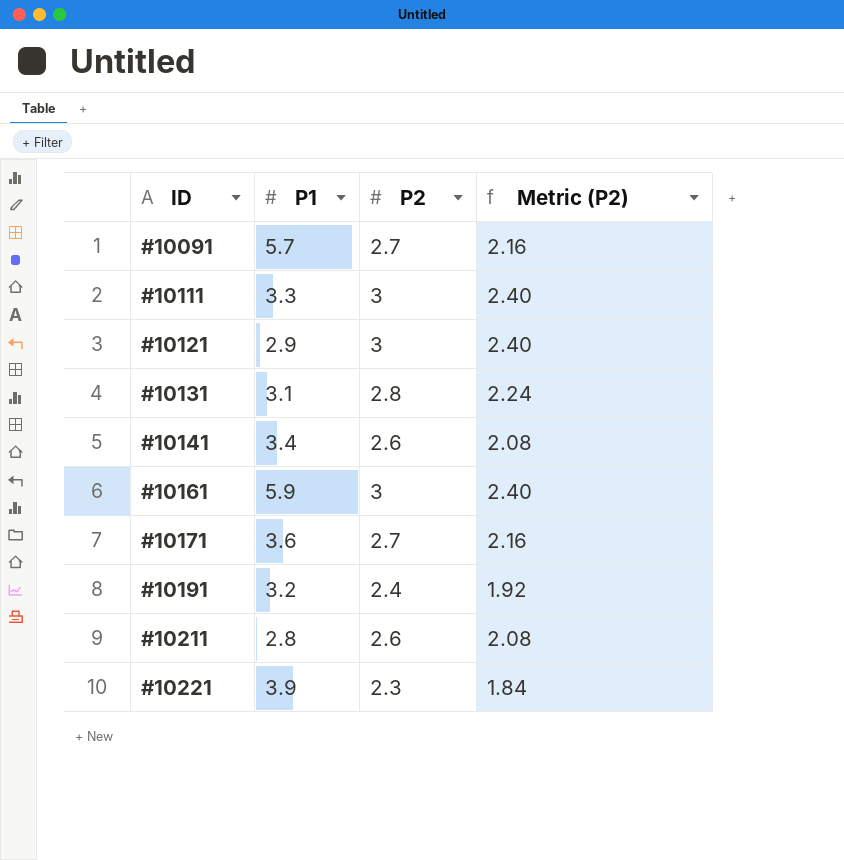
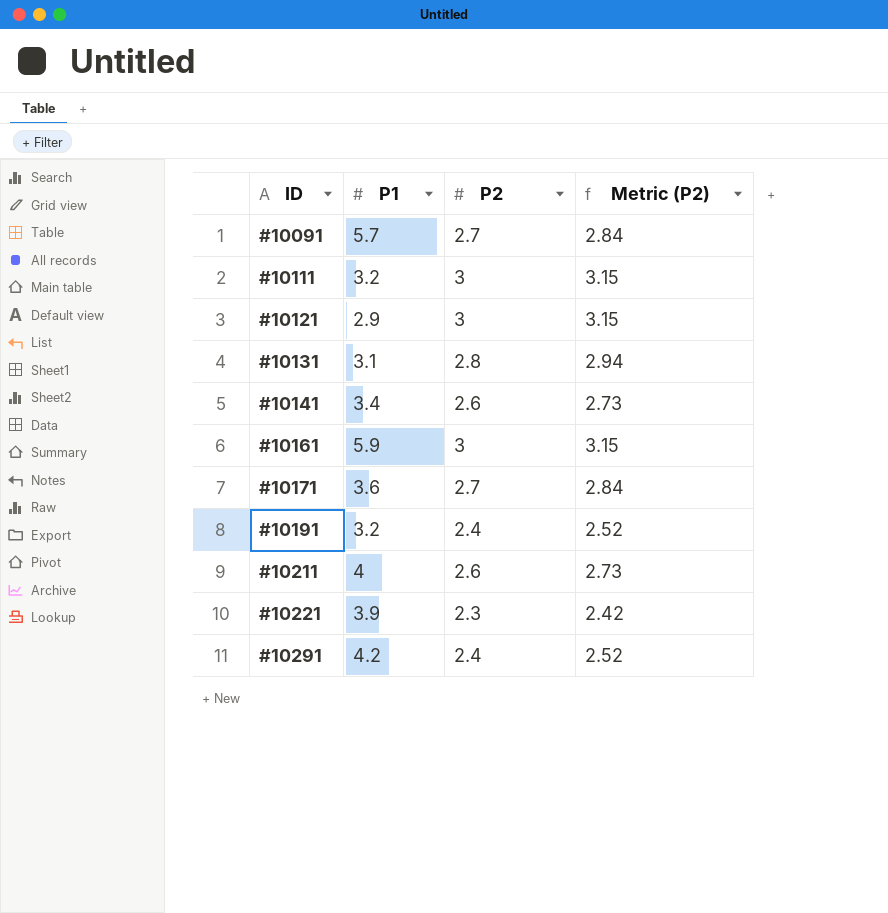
column Metric (P2) | formula: [P2] * 0.8 -> [P2] * 1.05
#10111 | P1: 3.3 -> 3.2
#10211 | P1: 2.8 -> 4
row #10291: none -> 4.2 | 2.4 | 2.52

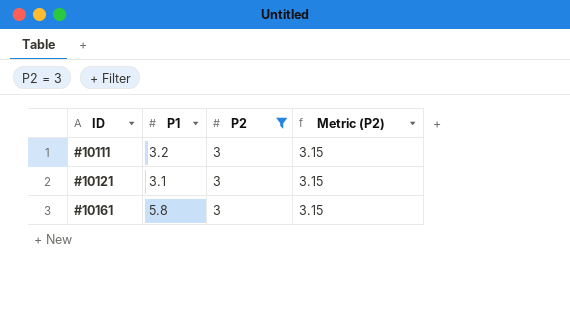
filter: none -> P2 = 3
#10121 | P1: 2.9 -> 3.1
#10161 | P1: 5.9 -> 5.8

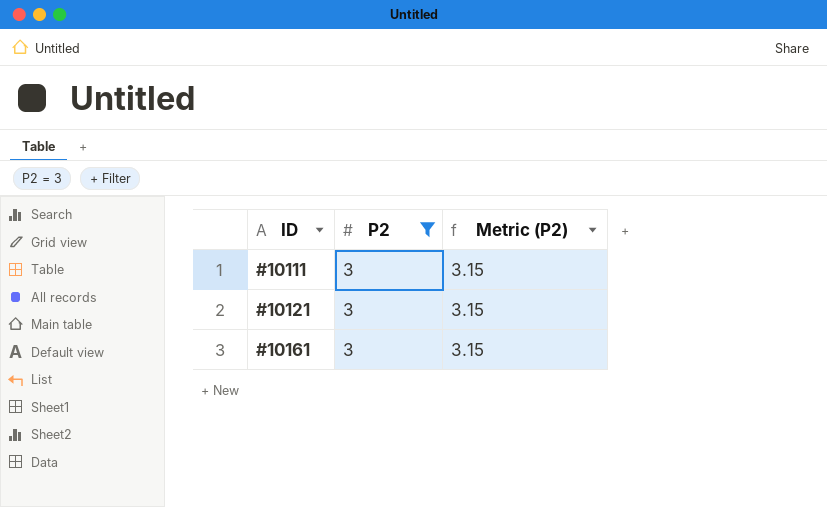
column P1 | position: 2 -> none

